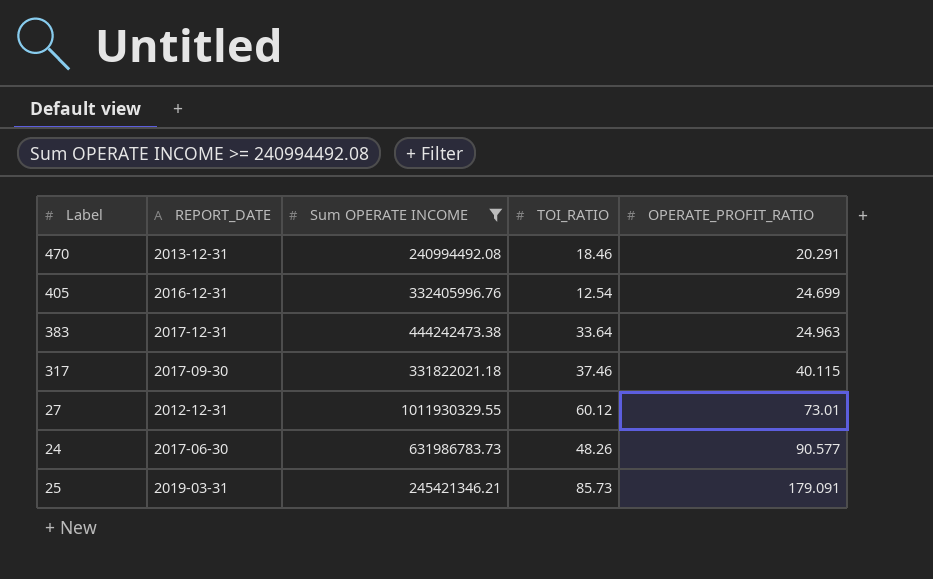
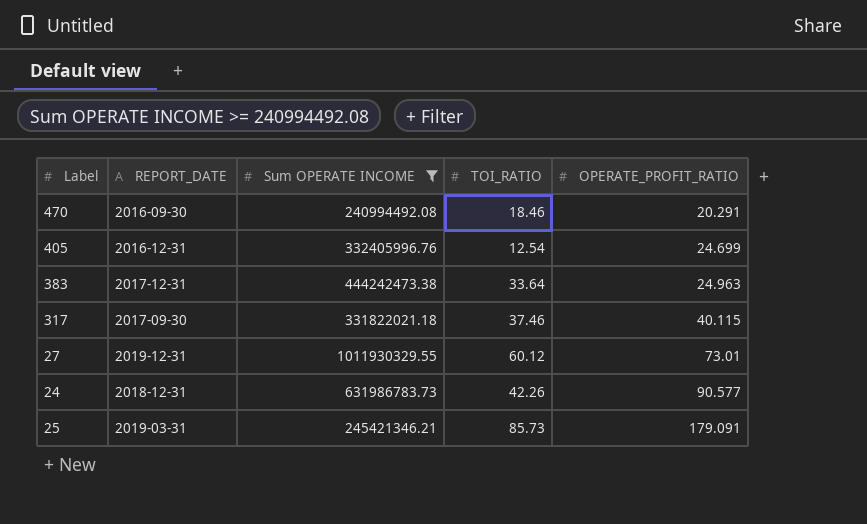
470 | REPORT_DATE: 2013-12-31 -> 2016-09-30
27 | REPORT_DATE: 2012-12-31 -> 2019-12-31
24 | REPORT_DATE: 2017-06-30 -> 2018-12-31
24 | TOI_RATIO: 48.26 -> 42.26

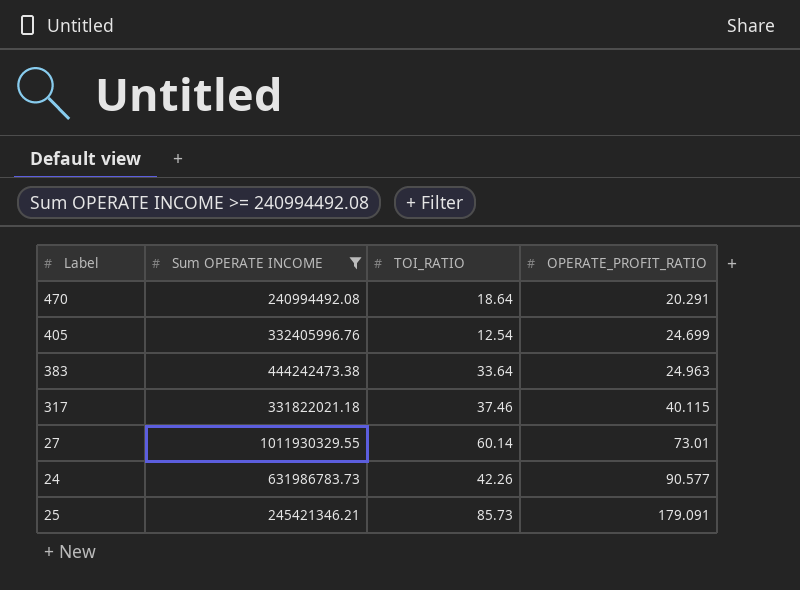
column REPORT_DATE | position: 2 -> none
470 | TOI_RATIO: 18.46 -> 18.64
27 | TOI_RATIO: 60.12 -> 60.14

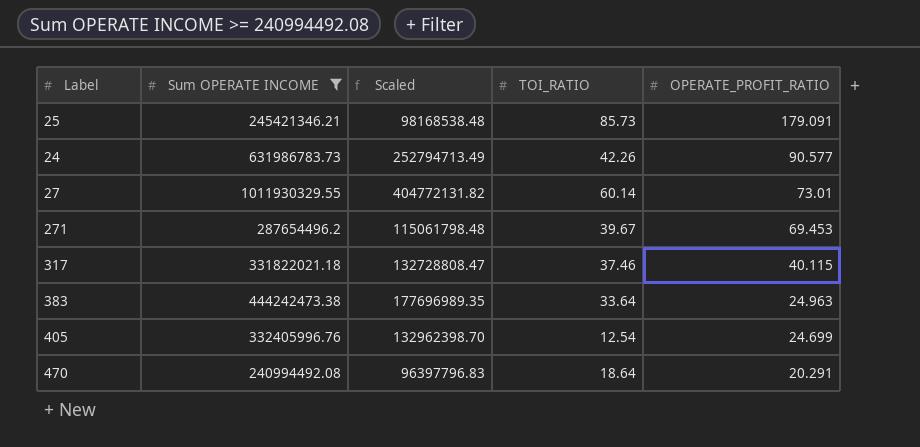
row order: OPERATE_PROFIT_RATIO ascending -> OPERATE_PROFIT_RATIO descending
column Scaled | formula: none -> [Sum OPERATE INCOME] * 0.4
row 271: none -> 287654496.2 | 115061798.48 | 39.67 | 69.453

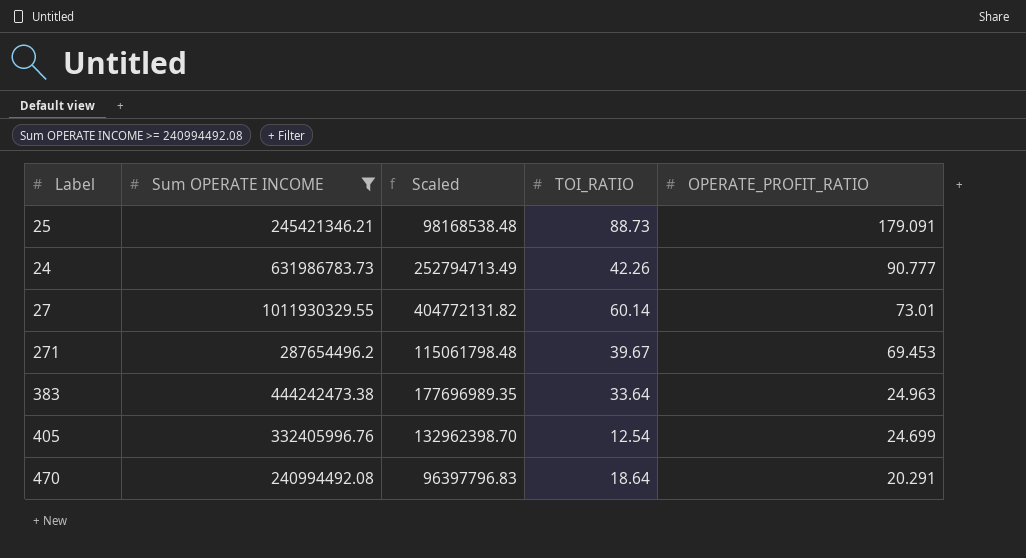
row 317: 331822021.18 | 132728808.47 | 37.46 | 40.115 -> none
25 | TOI_RATIO: 85.73 -> 88.73
24 | OPERATE_PROFIT_RATIO: 90.577 -> 90.777

